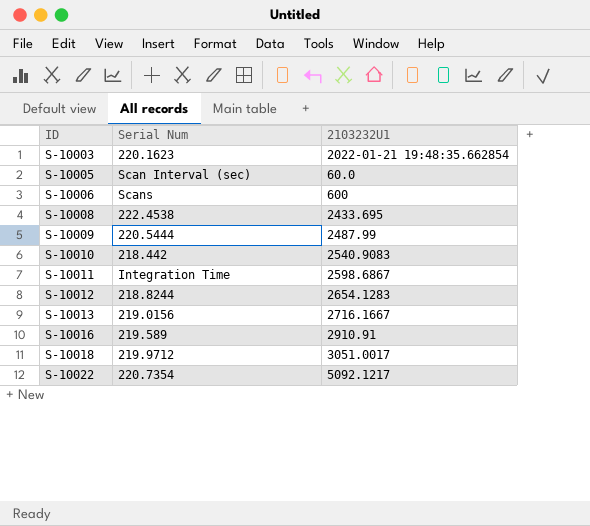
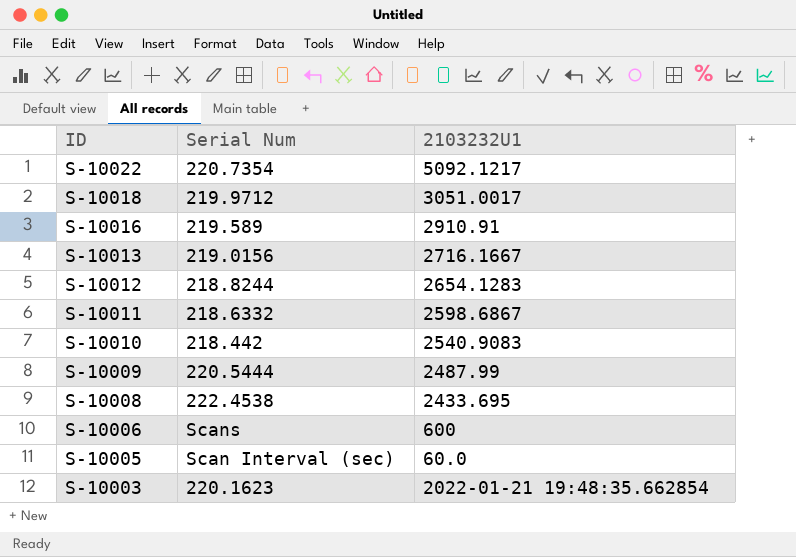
row order: ID ascending -> ID descending
S-10011 | Serial Num: Integration Time -> 218.6332

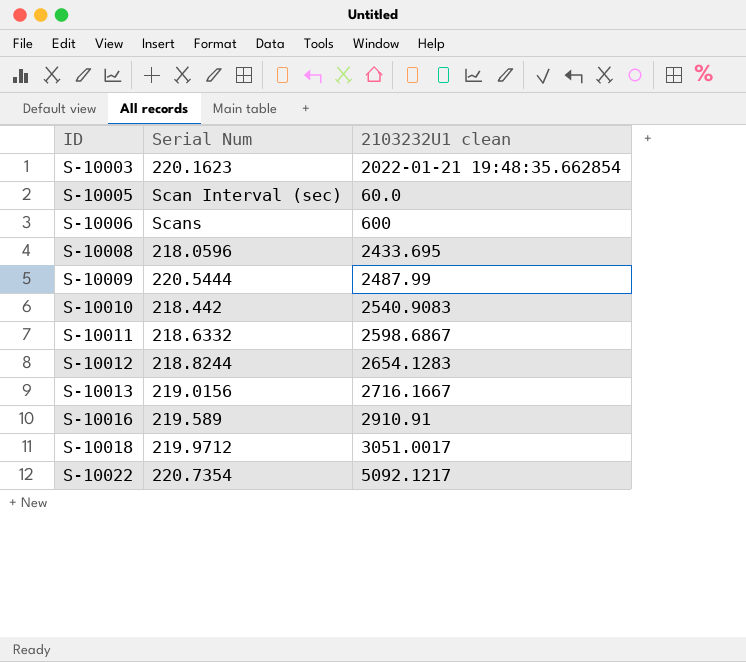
row order: ID descending -> ID ascending
column name: 2103232U1 -> 2103232U1 clean
S-10008 | Serial Num: 222.4538 -> 218.0596

